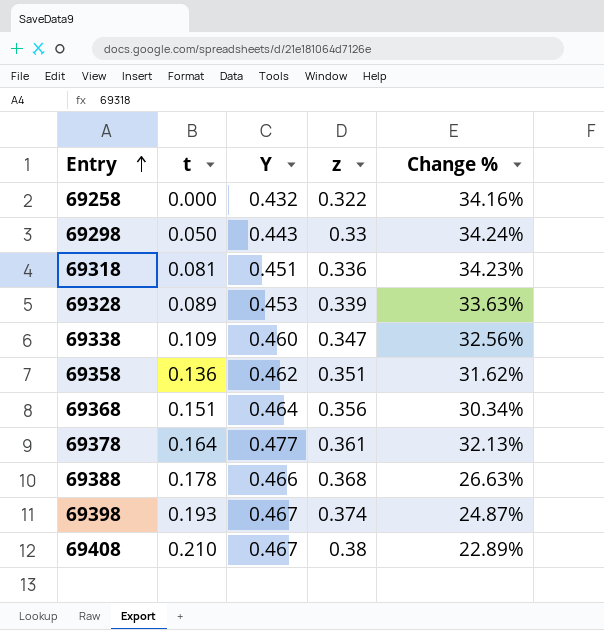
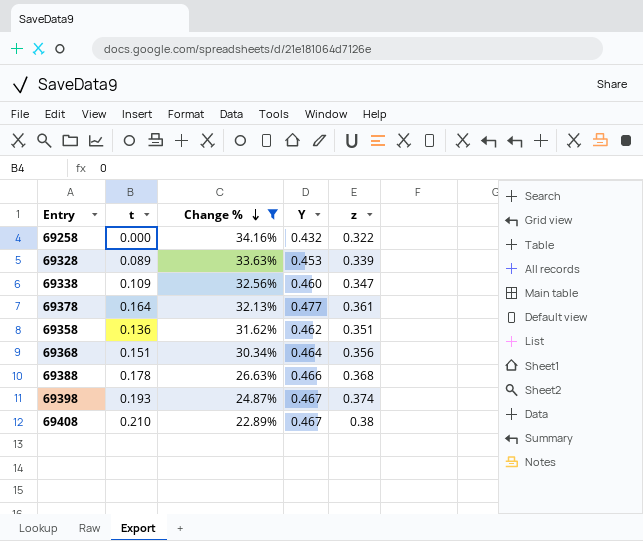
filter: none -> Change % <= 34.16%
row order: Entry ascending -> Change % descending
column Change % | position: 5 -> 3

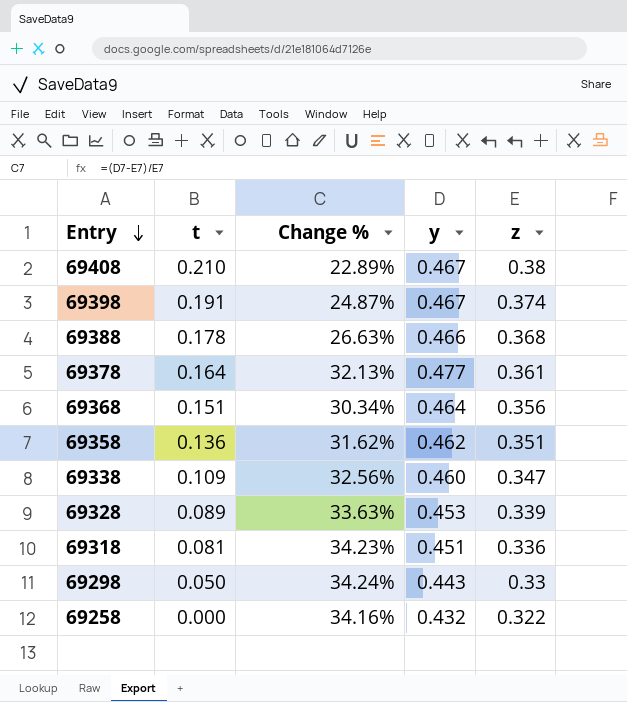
filter: Change % <= 34.16% -> none
row order: Change % descending -> Entry descending
column name: Y -> y
69398 | t: 0.193 -> 0.191

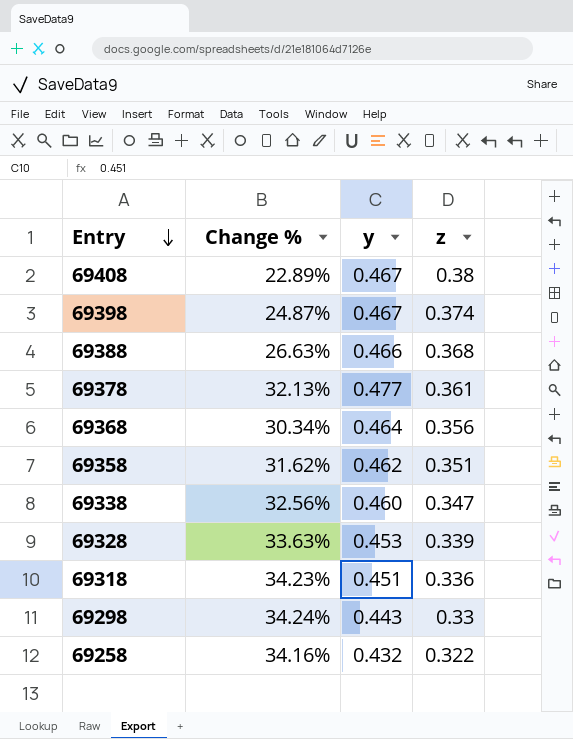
column t | position: 2 -> none

